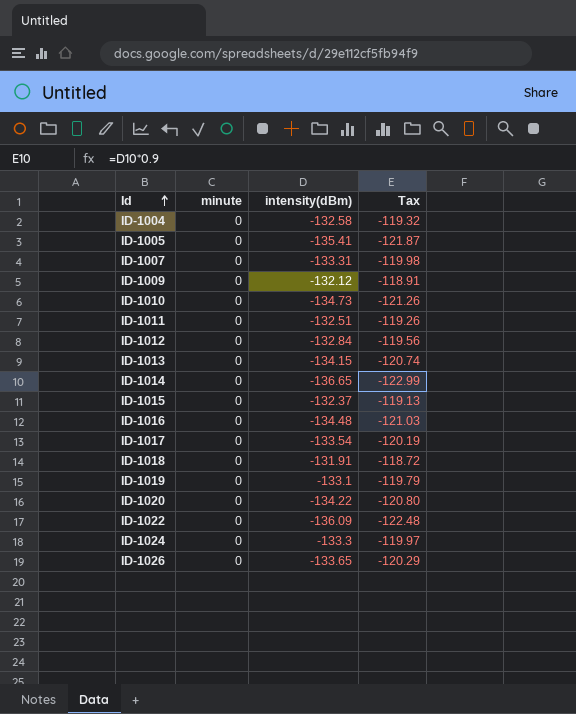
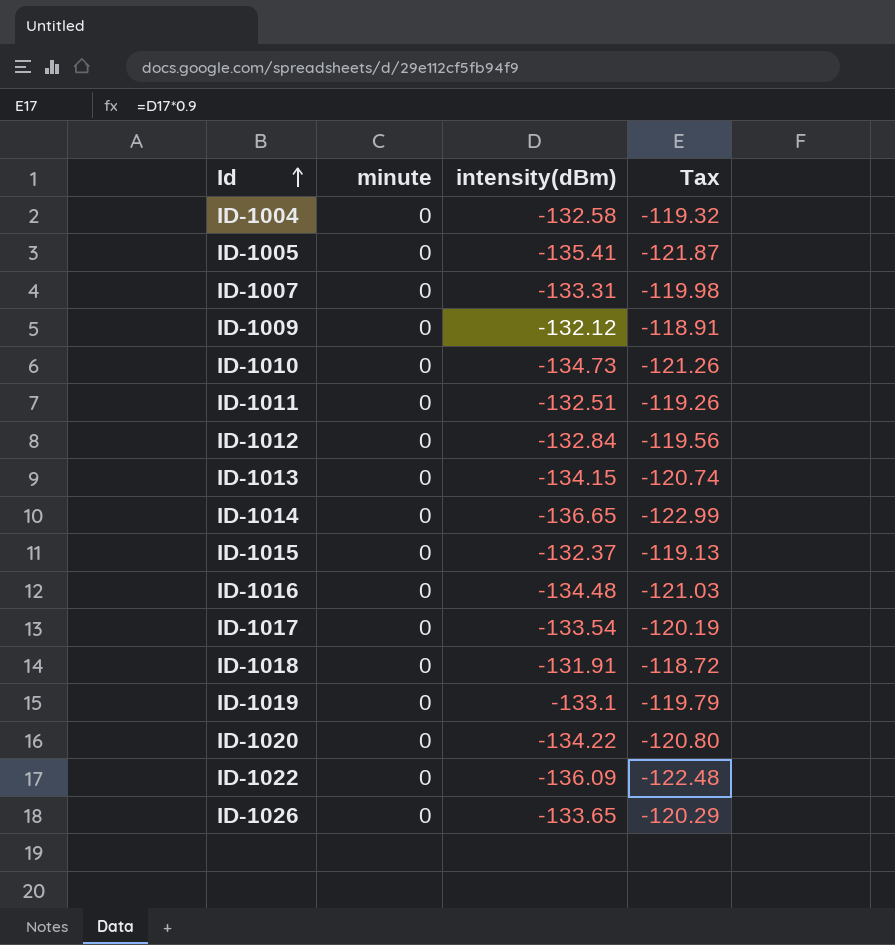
row ID-1024: 0 | -133.3 | -119.97 -> none

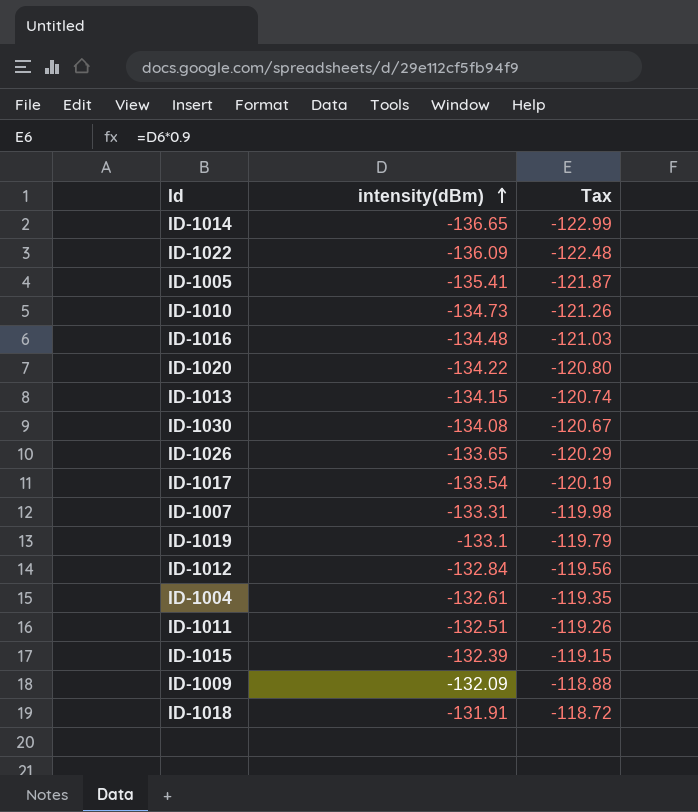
row order: Id ascending -> intensity(dBm) ascending
column minute | position: 2 -> none
row ID-1030: none -> -134.08 | -120.67
ID-1004 | intensity(dBm): -132.58 -> -132.61
ID-1004 | Tax: -119.32 -> -119.35
ID-1015 | intensity(dBm): -132.37 -> -132.39
ID-1015 | Tax: -119.13 -> -119.15
ID-1009 | intensity(dBm): -132.12 -> -132.09
ID-1009 | Tax: -118.91 -> -118.88

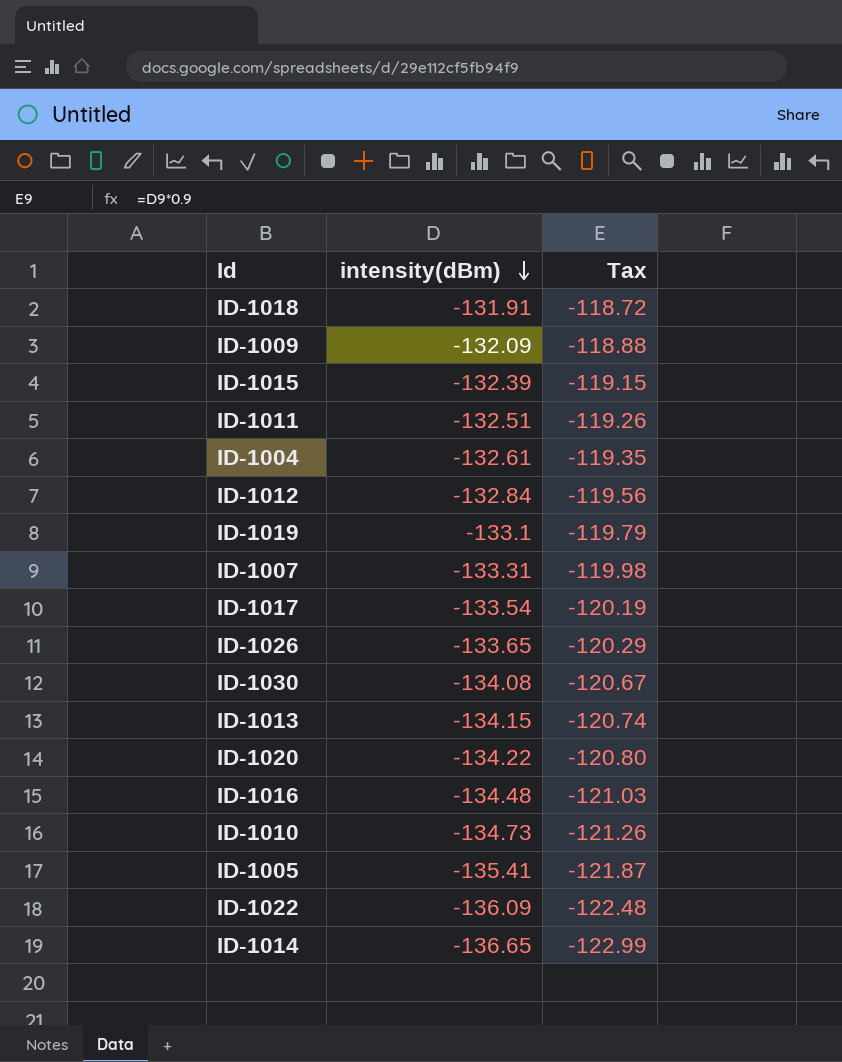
row order: intensity(dBm) ascending -> intensity(dBm) descending

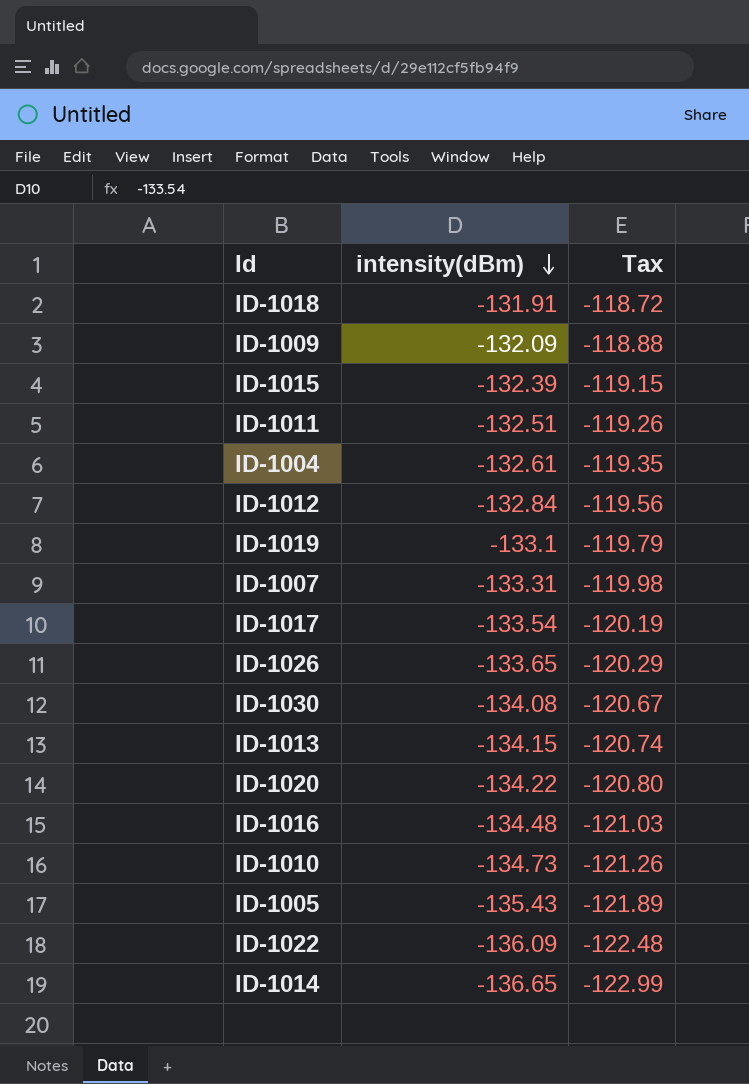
ID-1005 | intensity(dBm): -135.41 -> -135.43
ID-1005 | Tax: -121.87 -> -121.89

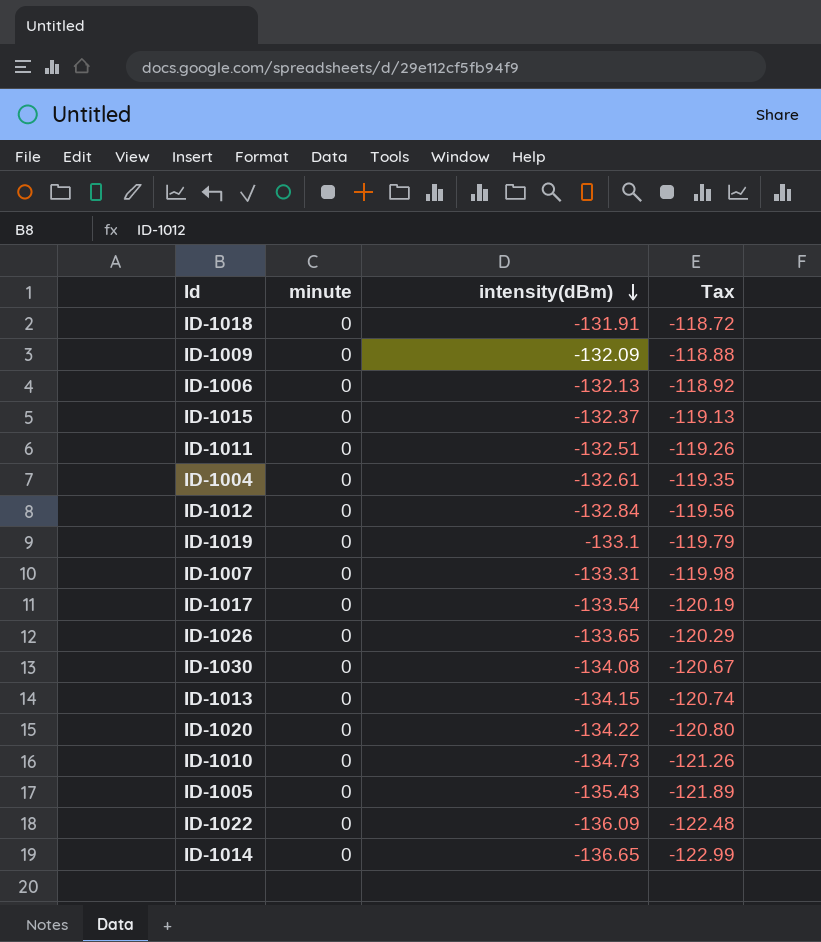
column minute | position: none -> 2
row ID-1016: -134.48 | -121.03 -> none
row ID-1006: none -> 0 | -132.13 | -118.92
ID-1015 | intensity(dBm): -132.39 -> -132.37
ID-1015 | Tax: -119.15 -> -119.13

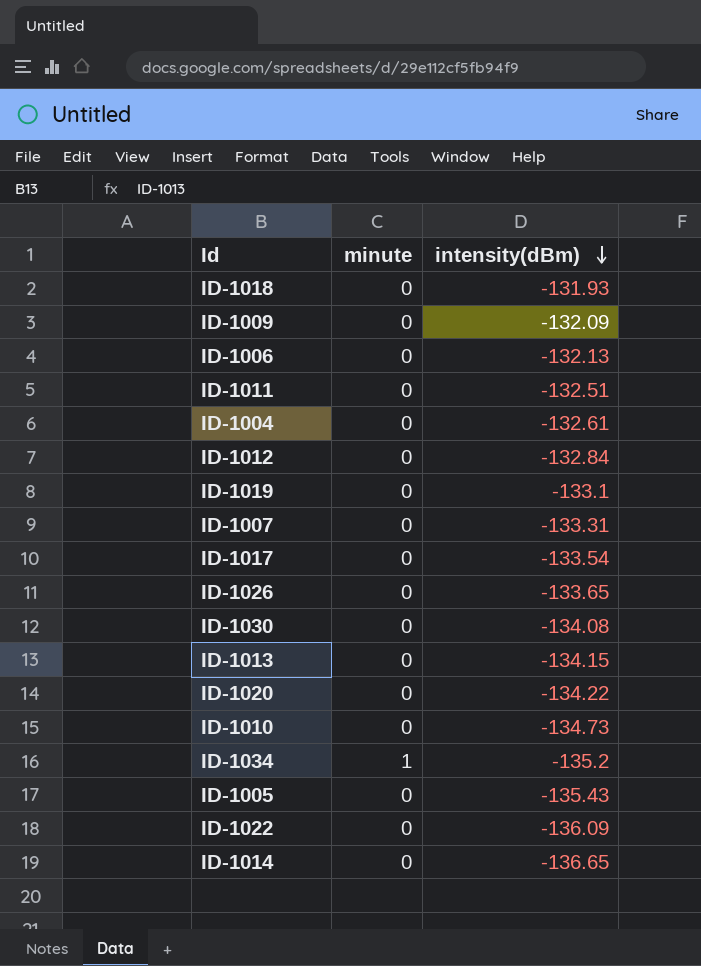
column Tax | formula: [intensity(dBm)] * 0.9 -> none
row ID-1015: 0 | -132.37 | -119.13 -> none
ID-1018 | intensity(dBm): -131.91 -> -131.93
row ID-1034: none -> 1 | -135.2

